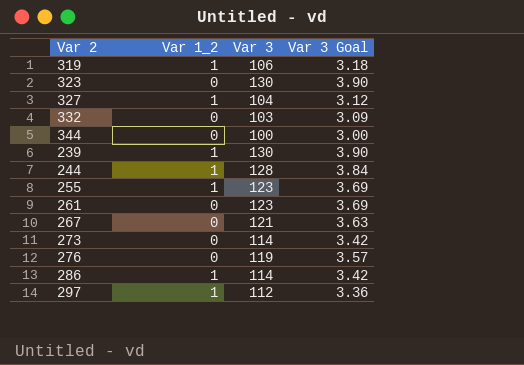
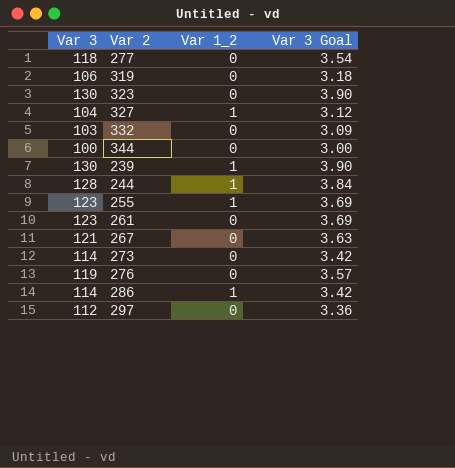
column Var 3 | position: 3 -> 1
row 277: none -> 118 | 0 | 3.54
319 | Var 1_2: 1 -> 0
297 | Var 1_2: 1 -> 0

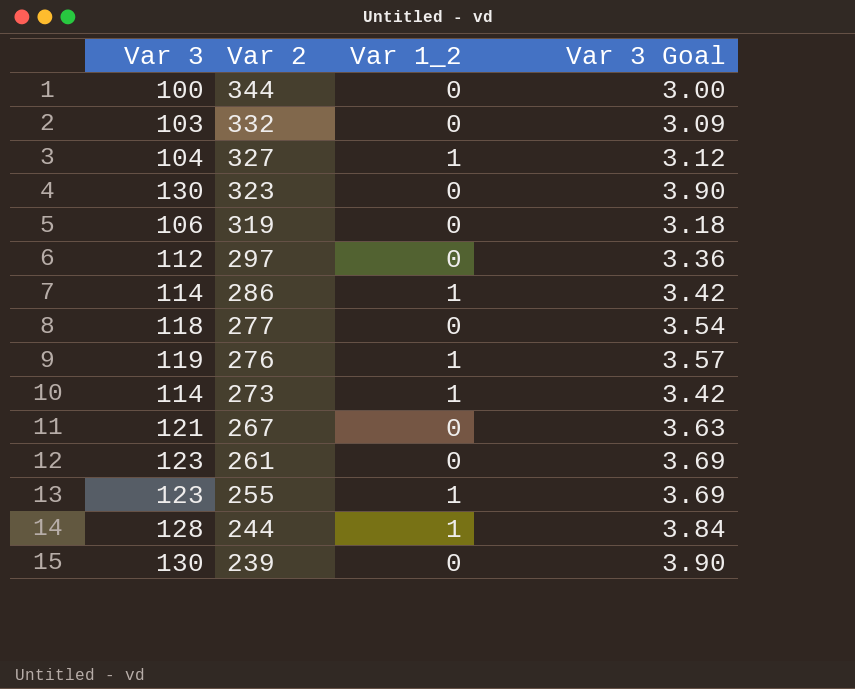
row order: none -> Var 2 descending
276 | Var 1_2: 0 -> 1
273 | Var 1_2: 0 -> 1
239 | Var 1_2: 1 -> 0

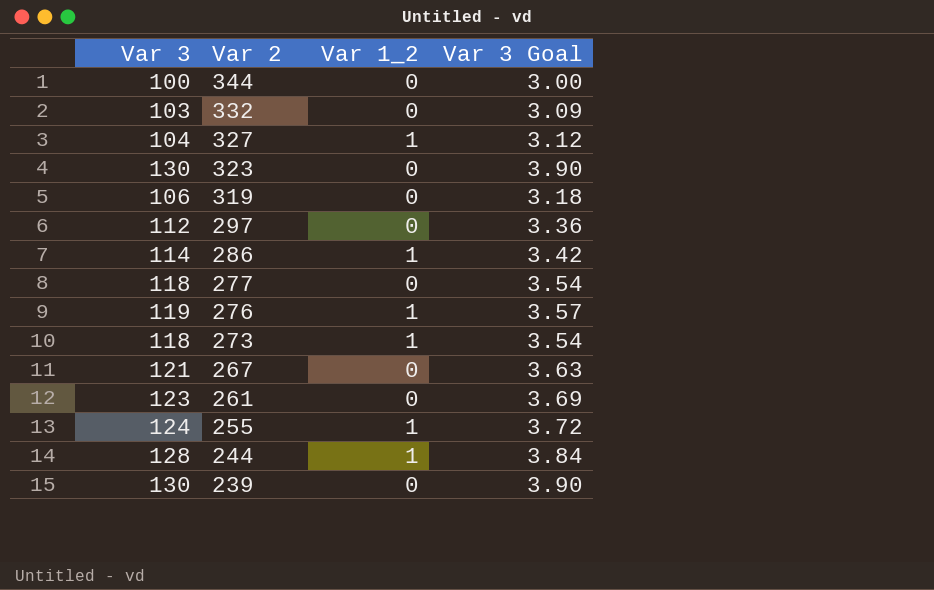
273 | Var 3: 114 -> 118
273 | Var 3 Goal: 3.42 -> 3.54
255 | Var 3: 123 -> 124
255 | Var 3 Goal: 3.69 -> 3.72

